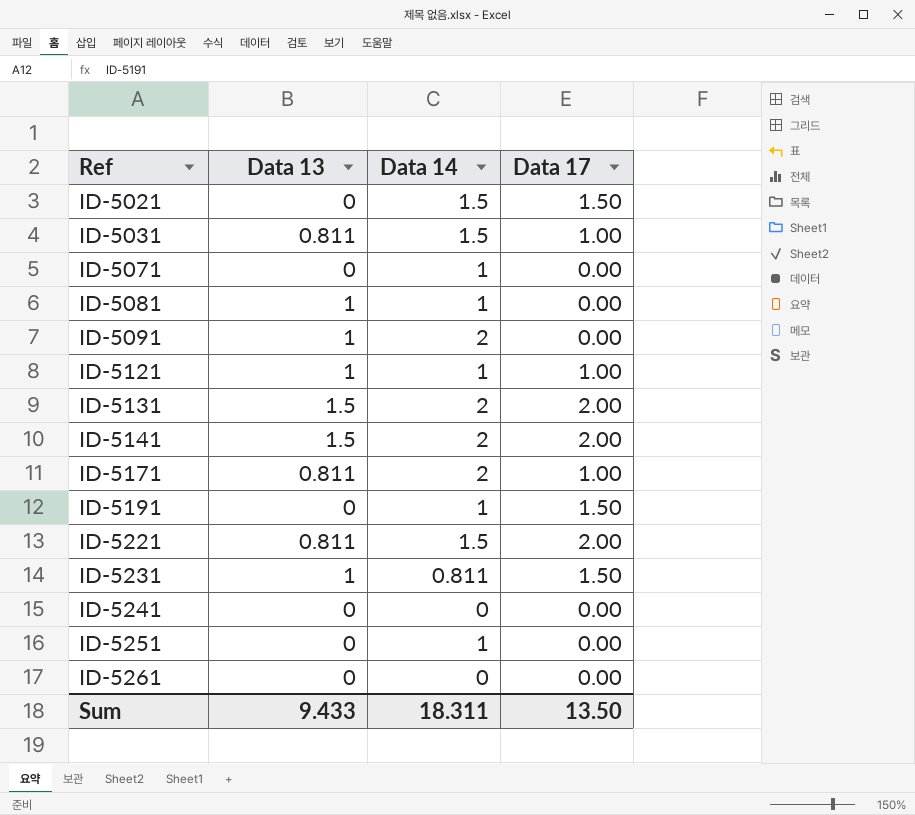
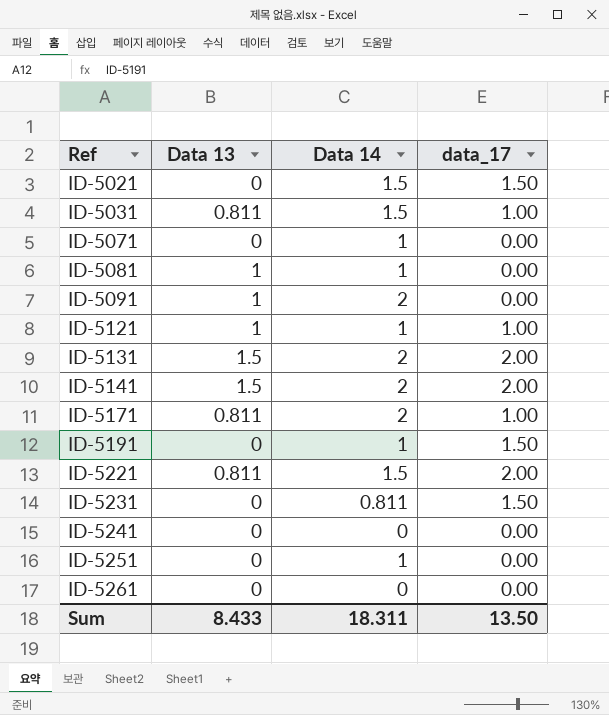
column name: Data 17 -> data_17
ID-5231 | Data 13: 1 -> 0
Sum | Data 13: 9.433 -> 8.433

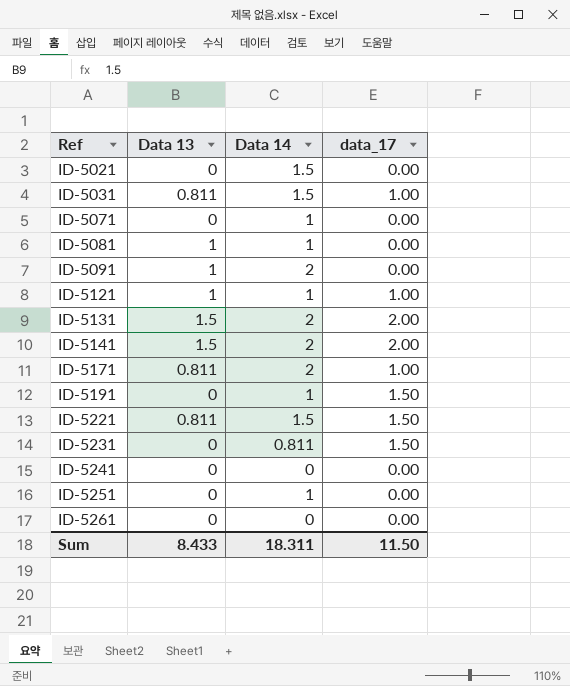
ID-5021 | data_17: 1.50 -> 0.00
ID-5221 | data_17: 2.00 -> 1.50
Sum | data_17: 13.50 -> 11.50

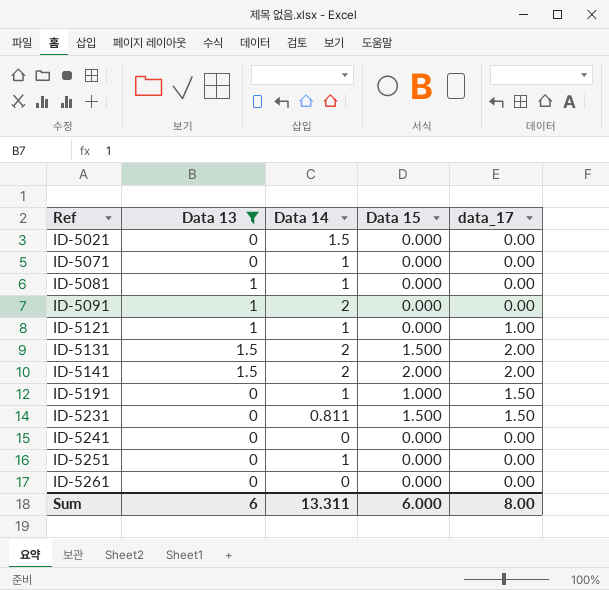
filter: none -> Data 13 != 0.811
column Data 15 | position: none -> 4
Sum | Data 13: 8.433 -> 6
Sum | Data 14: 18.311 -> 13.311
Sum | data_17: 11.50 -> 8.00

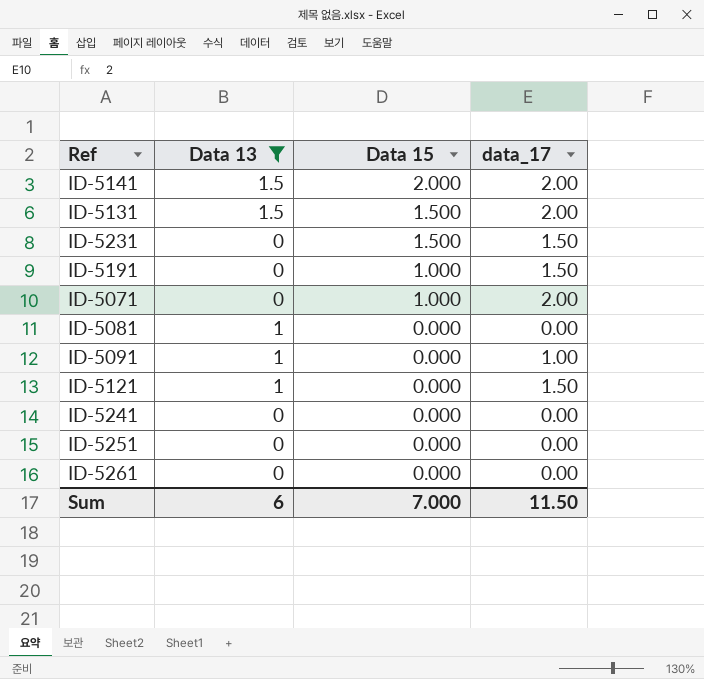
row order: Ref ascending -> Data 15 descending
column Data 14 | position: 3 -> none
row ID-5021: 0 | 1.5 | 0.000 | 0.00 -> none
ID-5071 | Data 15: 0.000 -> 1.000
ID-5071 | data_17: 0.00 -> 2.00
ID-5091 | data_17: 0.00 -> 1.00
ID-5121 | data_17: 1.00 -> 1.50
Sum | Data 15: 6.000 -> 7.000
Sum | data_17: 8.00 -> 11.50

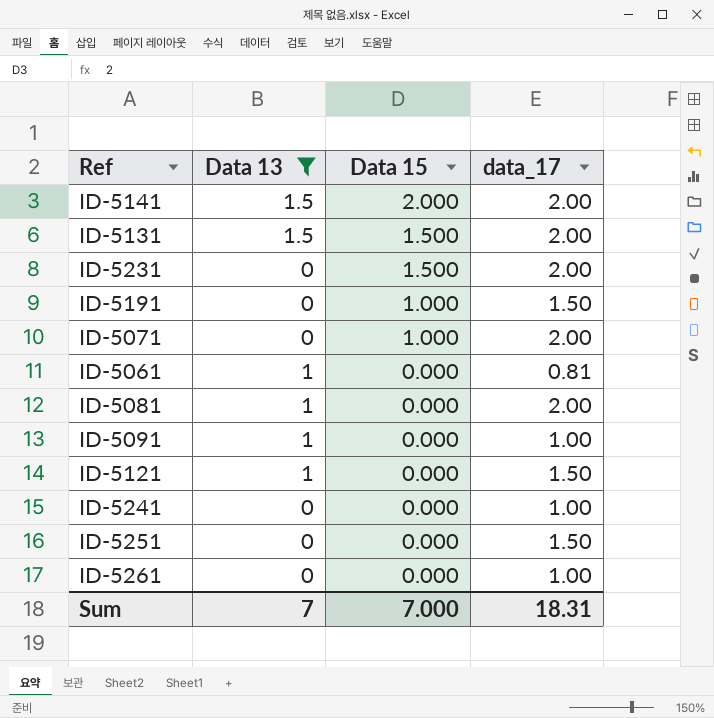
ID-5231 | data_17: 1.50 -> 2.00
row ID-5061: none -> 1 | 0.000 | 0.81
ID-5081 | data_17: 0.00 -> 2.00
ID-5241 | data_17: 0.00 -> 1.00
ID-5251 | data_17: 0.00 -> 1.50
ID-5261 | data_17: 0.00 -> 1.00
Sum | Data 13: 6 -> 7
Sum | data_17: 11.50 -> 18.31

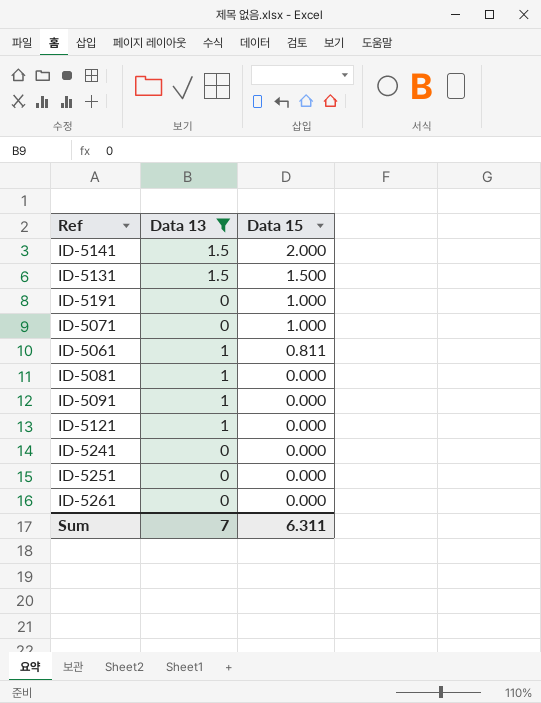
column data_17 | position: 4 -> none
row ID-5231: 0 | 1.500 | 2.00 -> none
ID-5061 | Data 15: 0.000 -> 0.811
Sum | Data 15: 7.000 -> 6.311

